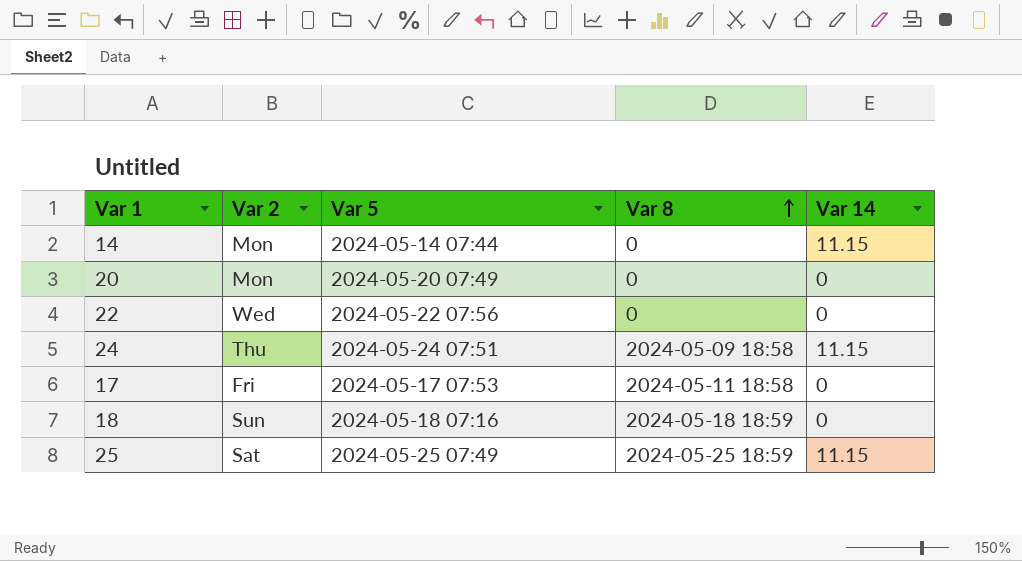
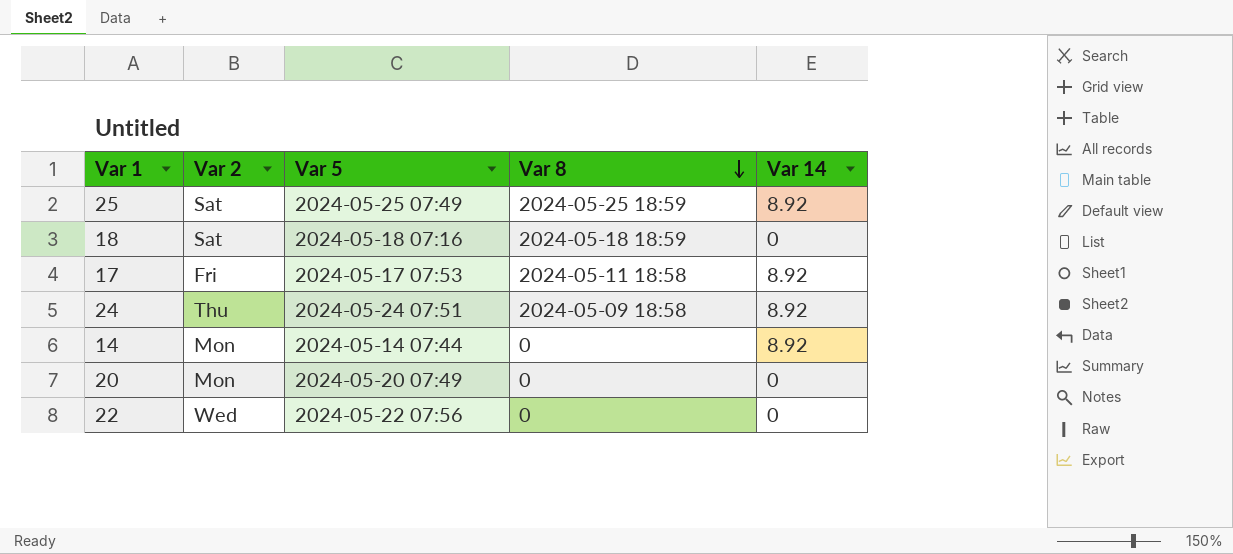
row order: Var 8 ascending -> Var 8 descending
25 | Var 14: 11.15 -> 8.92
18 | Var 2: Sun -> Sat
17 | Var 14: 0 -> 8.92
24 | Var 14: 11.15 -> 8.92
14 | Var 14: 11.15 -> 8.92

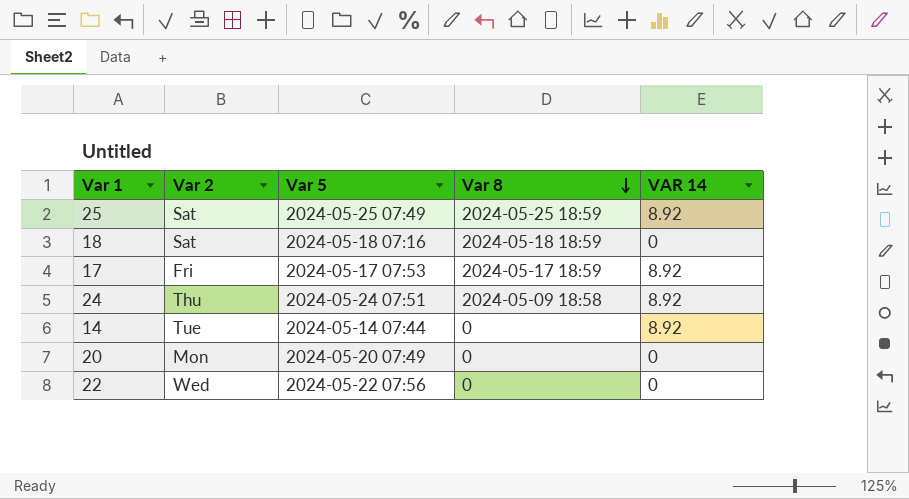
column name: Var 14 -> VAR 14
17 | Var 8: 2024-05-11 18:58 -> 2024-05-17 18:59
14 | Var 2: Mon -> Tue

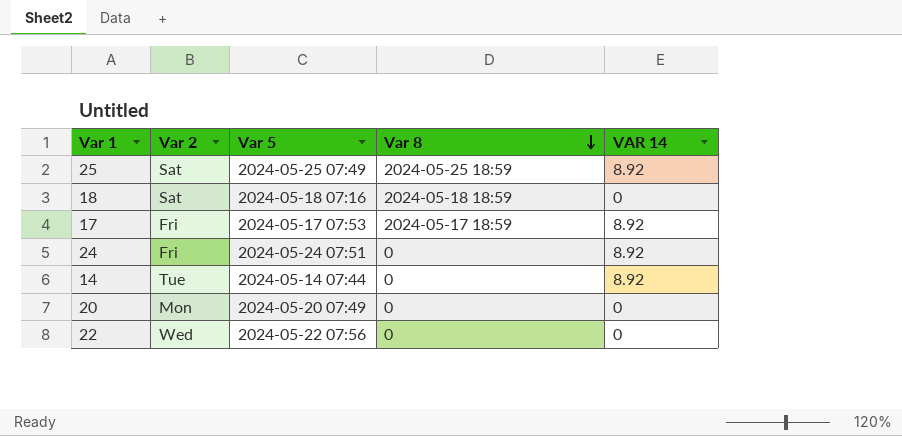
24 | Var 2: Thu -> Fri
24 | Var 8: 2024-05-09 18:58 -> 0

